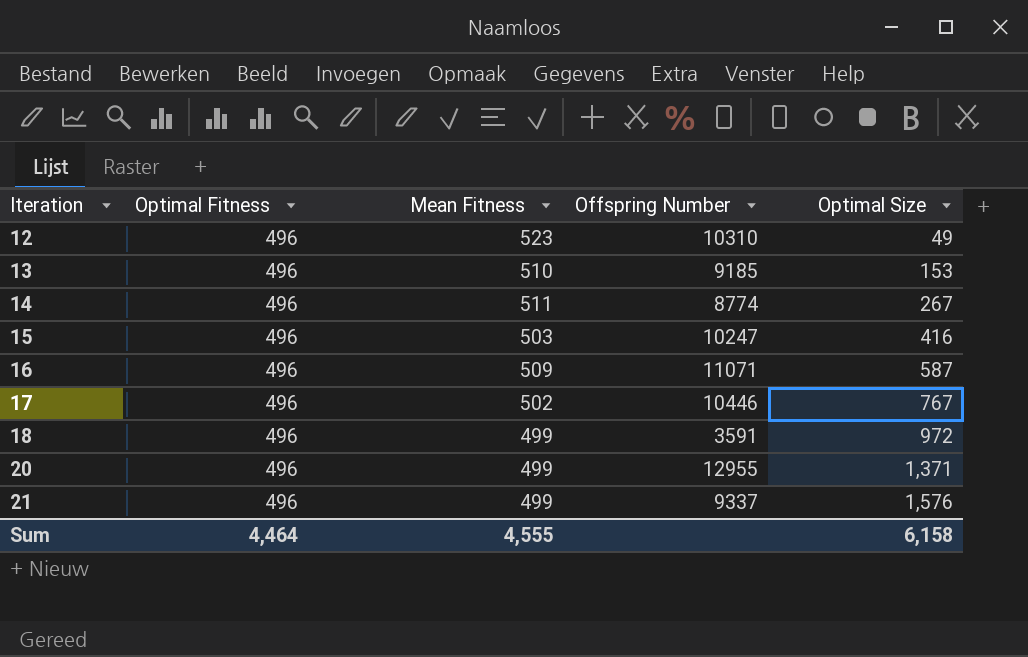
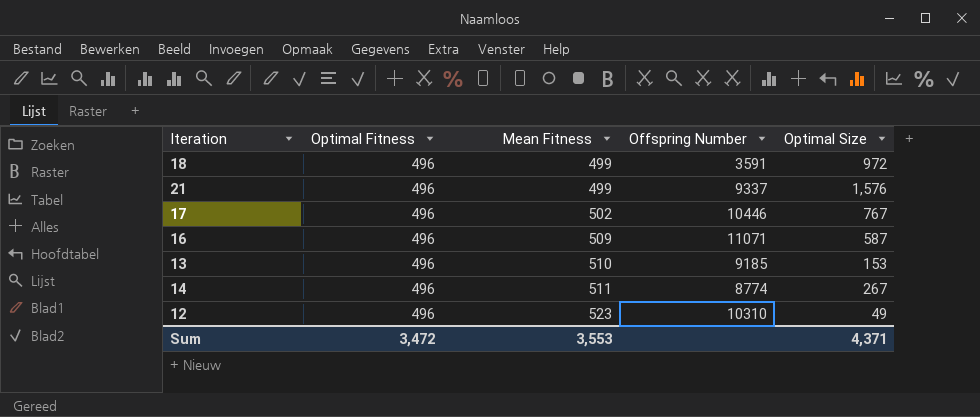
row order: Iteration ascending -> Mean Fitness ascending
row 15: 496 | 503 | 10247 | 416 -> none
row 20: 496 | 499 | 12955 | 1,371 -> none
Sum | Optimal Fitness: 4,464 -> 3,472
Sum | Mean Fitness: 4,555 -> 3,553
Sum | Optimal Size: 6,158 -> 4,371

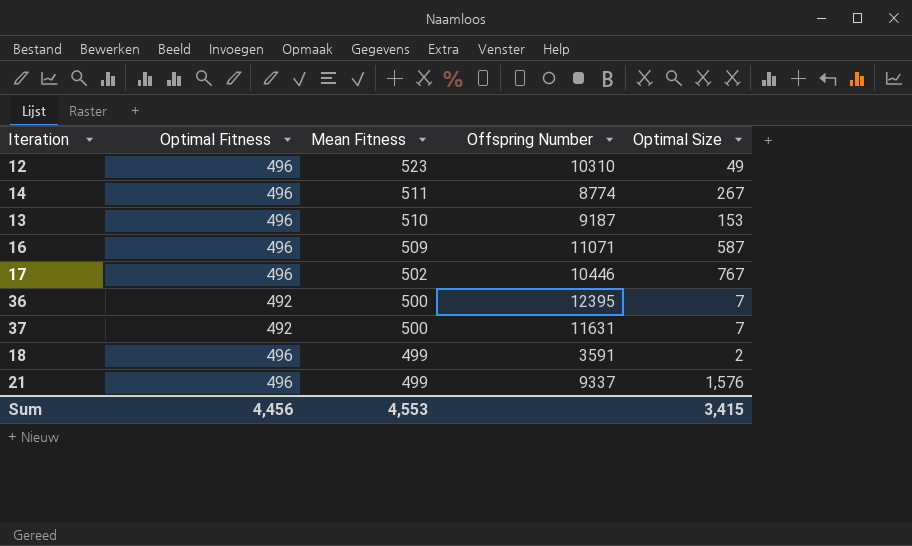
row order: Mean Fitness ascending -> Mean Fitness descending
13 | Offspring Number: 9185 -> 9187
row 36: none -> 492 | 500 | 12395 | 7
row 37: none -> 492 | 500 | 11631 | 7
18 | Optimal Size: 972 -> 2
Sum | Optimal Fitness: 3,472 -> 4,456
Sum | Mean Fitness: 3,553 -> 4,553
Sum | Optimal Size: 4,371 -> 3,415

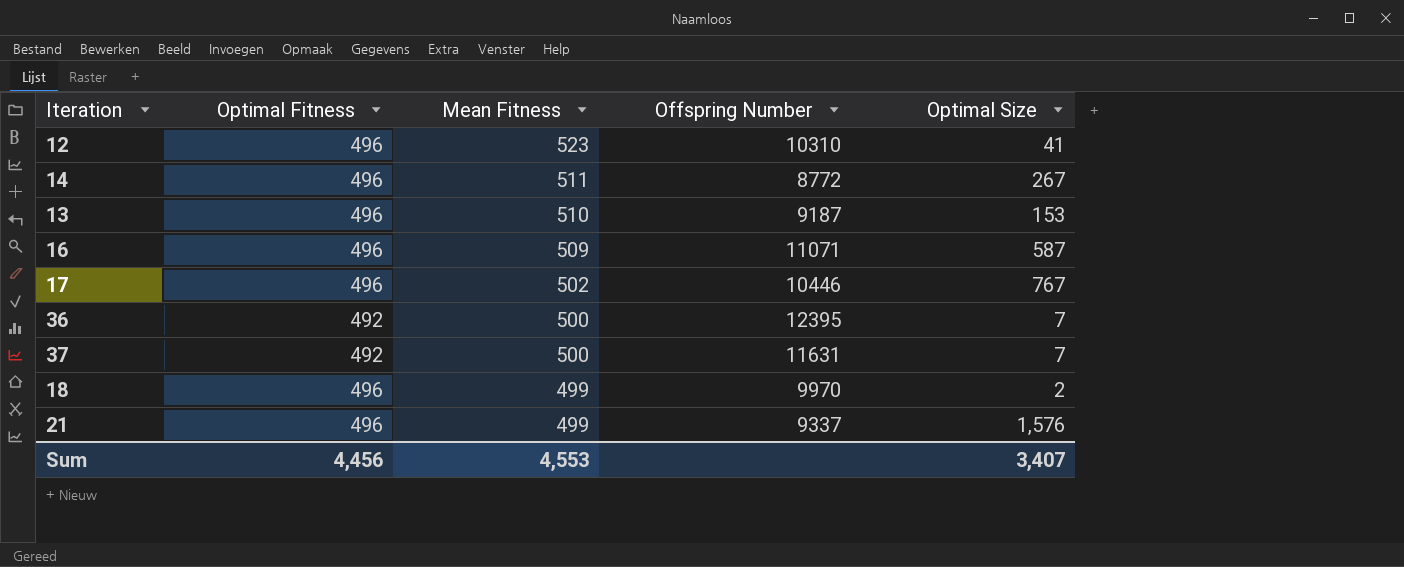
12 | Optimal Size: 49 -> 41
14 | Offspring Number: 8774 -> 8772
18 | Offspring Number: 3591 -> 9970
Sum | Optimal Size: 3,415 -> 3,407

